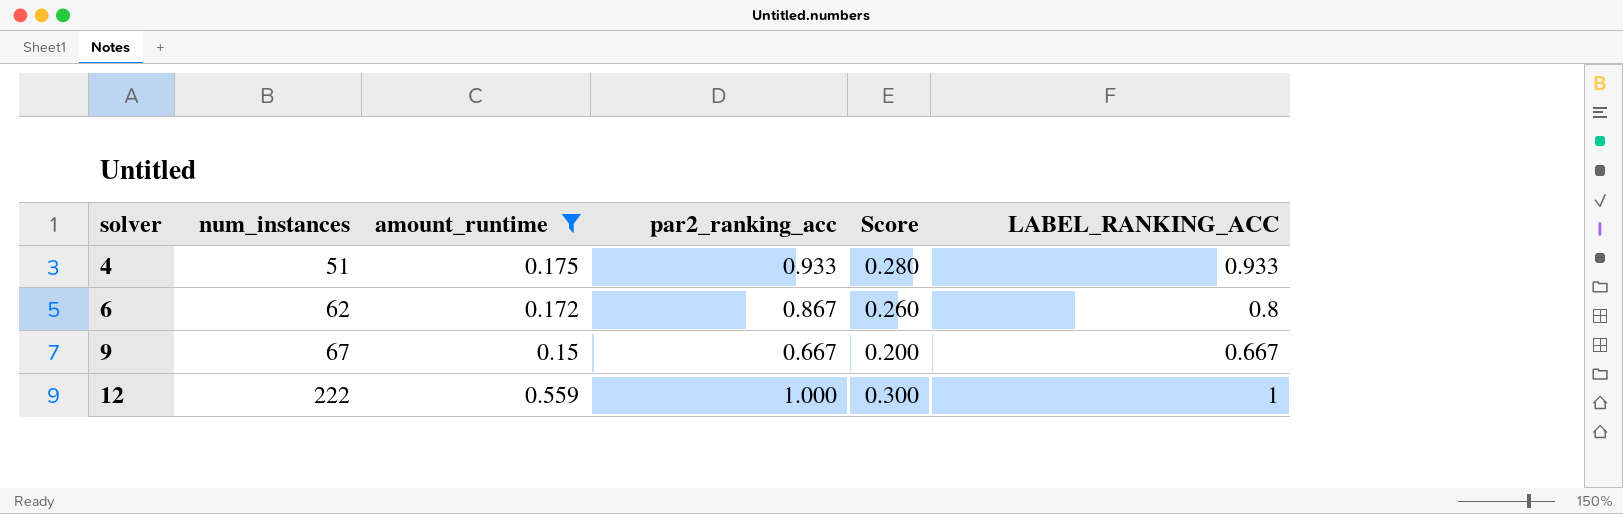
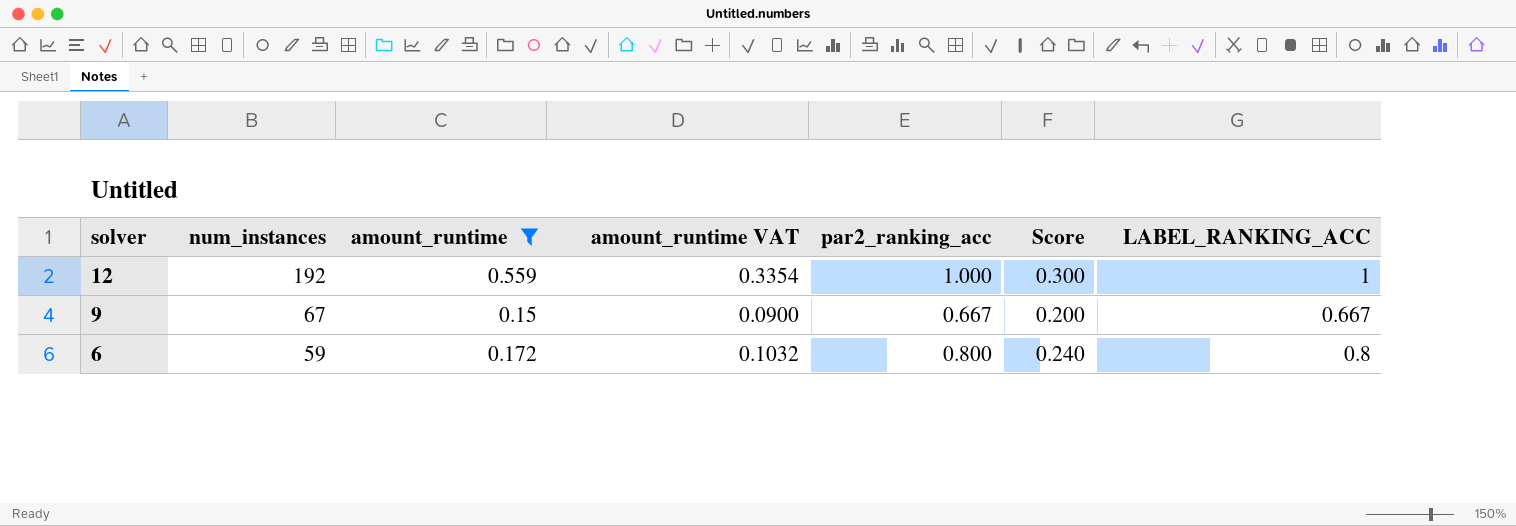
row order: solver ascending -> solver descending
column amount_runtime VAT | formula: none -> [amount_runtime] * 0.6
row 4: 51 | 0.175 | 0.933 | 0.280 | 0.933 -> none
12 | num_instances: 222 -> 192
6 | num_instances: 62 -> 59
6 | par2_ranking_acc: 0.867 -> 0.800
6 | Score: 0.260 -> 0.240

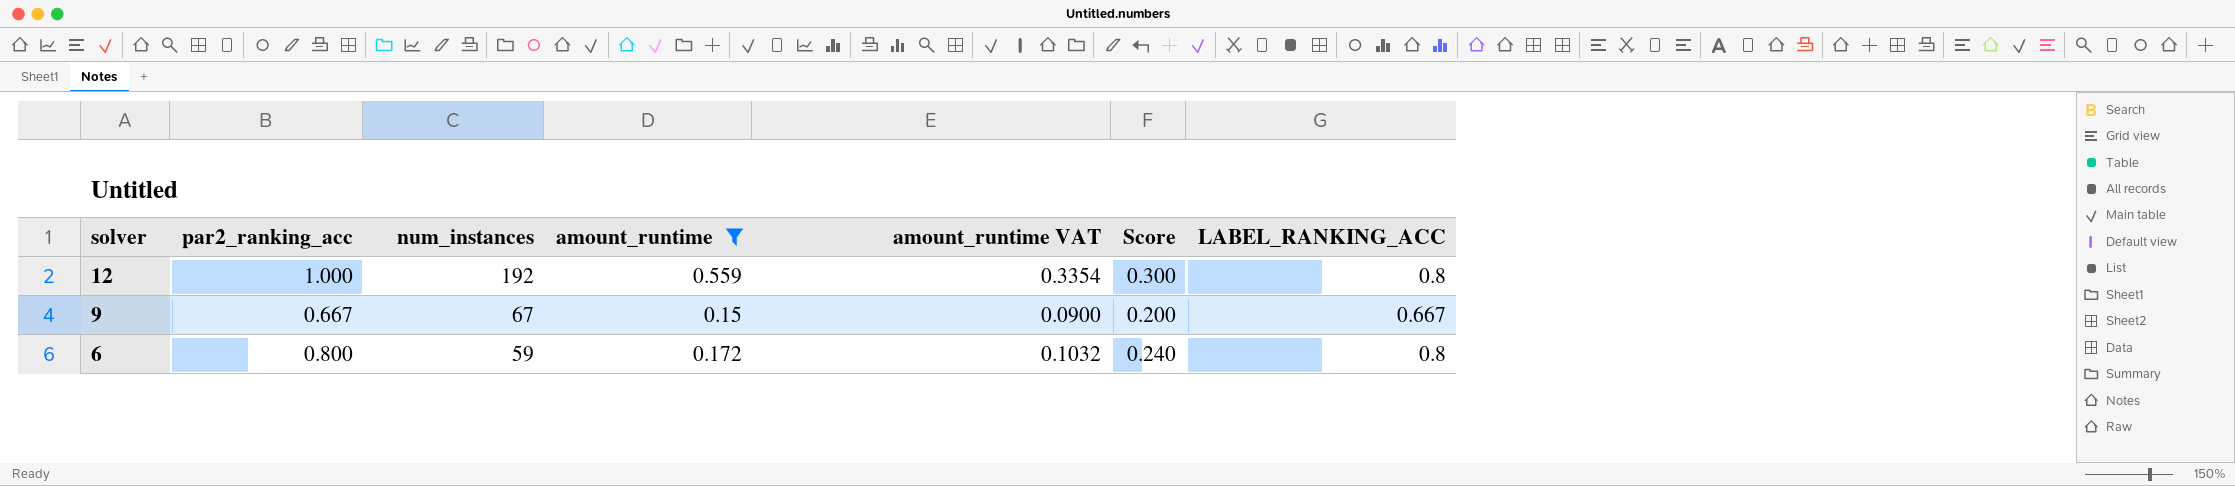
column par2_ranking_acc | position: 5 -> 2
12 | LABEL_RANKING_ACC: 1 -> 0.8

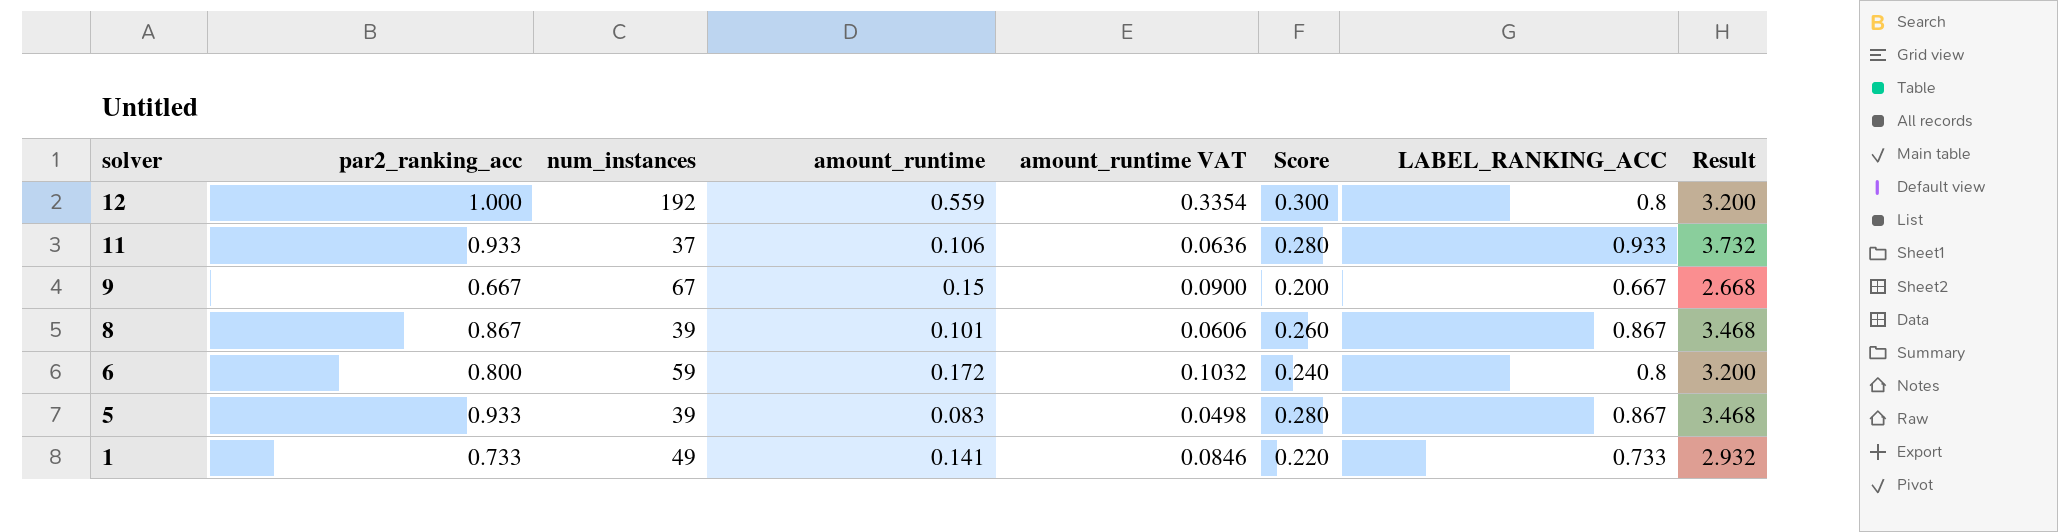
filter: amount_runtime >= 0.15 -> none
column Result | formula: none -> [LABEL_RANKING_ACC] * 4

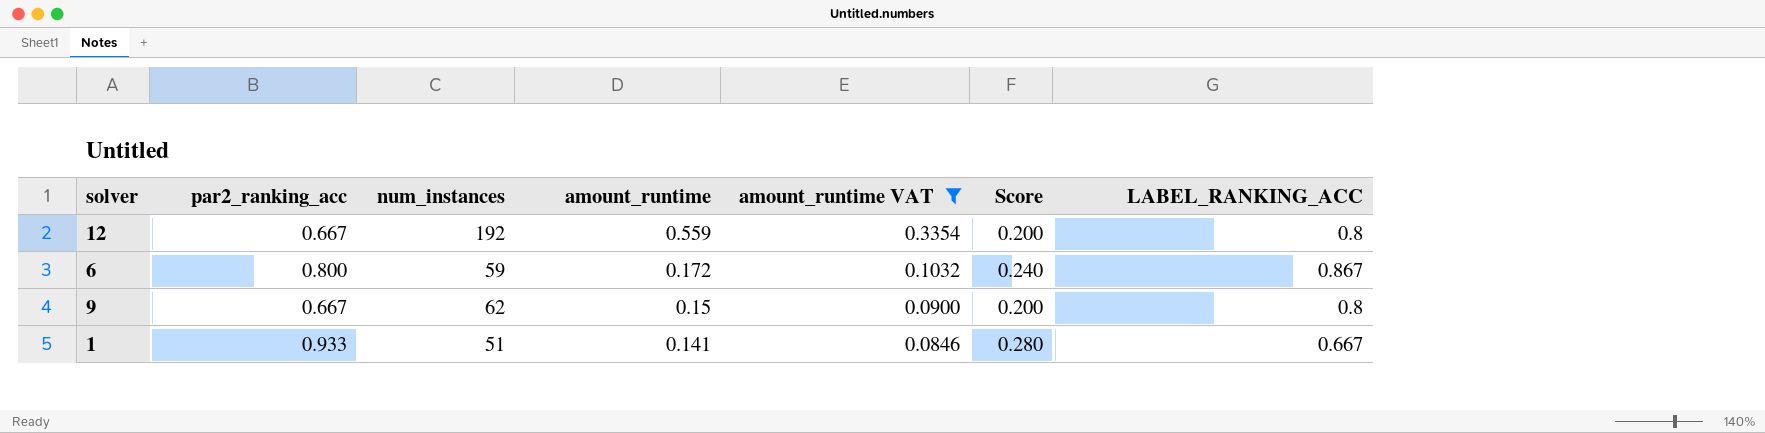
filter: none -> amount_runtime VAT >= 0.0846
row order: solver descending -> amount_runtime descending
column Result | formula: [LABEL_RANKING_ACC] * 4 -> none
12 | par2_ranking_acc: 1.000 -> 0.667
12 | Score: 0.300 -> 0.200
6 | LABEL_RANKING_ACC: 0.8 -> 0.867
9 | num_instances: 67 -> 62
9 | LABEL_RANKING_ACC: 0.667 -> 0.8
1 | par2_ranking_acc: 0.733 -> 0.933
1 | num_instances: 49 -> 51
1 | Score: 0.220 -> 0.280
1 | LABEL_RANKING_ACC: 0.733 -> 0.667

